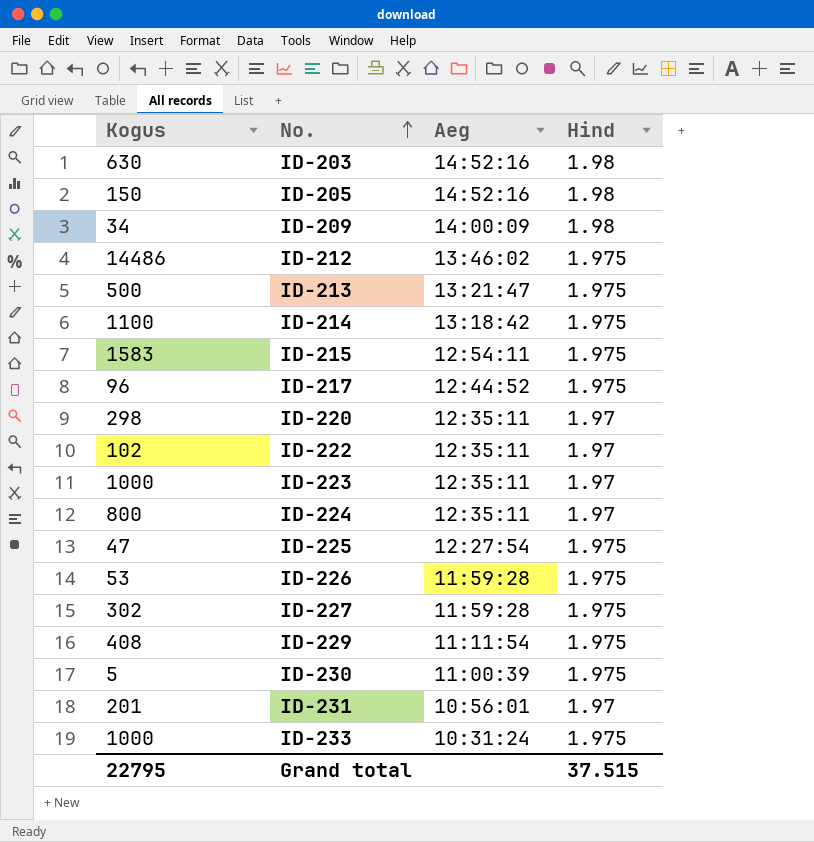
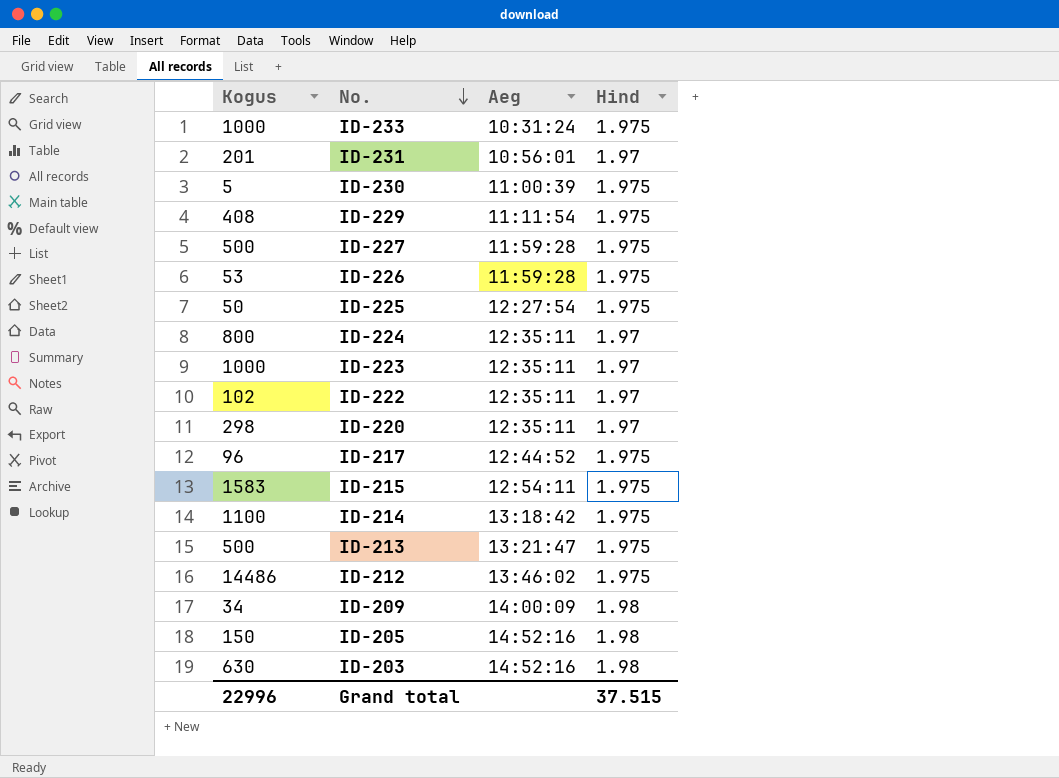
row order: No. ascending -> No. descending
ID-227 | Kogus: 302 -> 500
ID-225 | Kogus: 47 -> 50
Grand total | Kogus: 22795 -> 22996

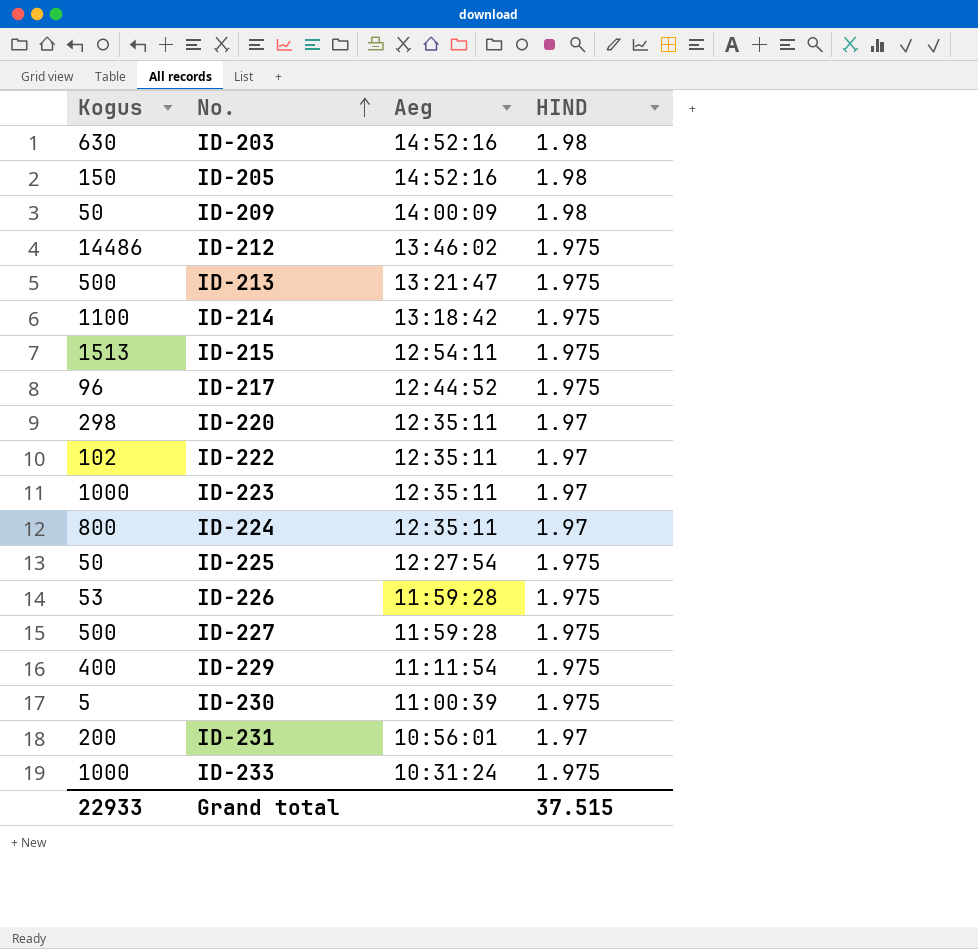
row order: No. descending -> No. ascending
column name: Hind -> HIND
ID-209 | Kogus: 34 -> 50
ID-215 | Kogus: 1583 -> 1513
ID-229 | Kogus: 408 -> 400
ID-231 | Kogus: 201 -> 200
Grand total | Kogus: 22996 -> 22933

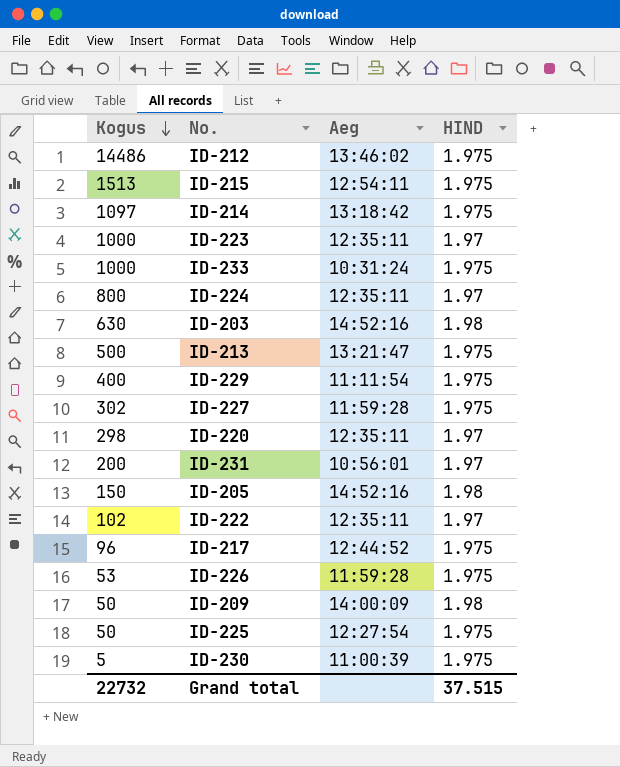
row order: No. ascending -> Kogus descending
ID-214 | Kogus: 1100 -> 1097
ID-227 | Kogus: 500 -> 302
Grand total | Kogus: 22933 -> 22732

